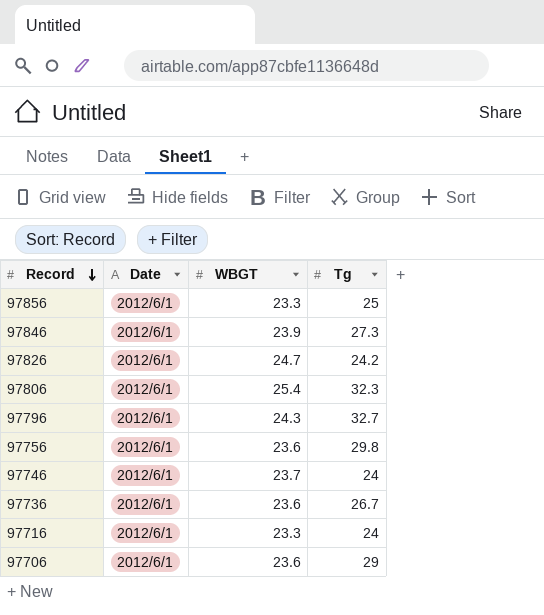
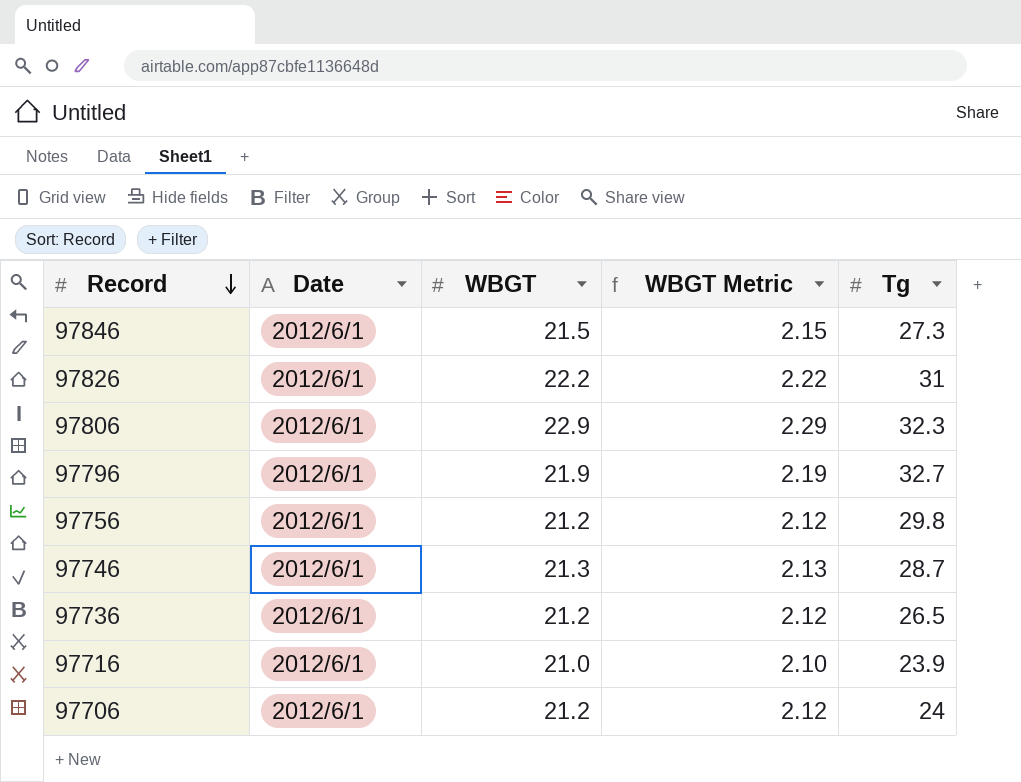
column WBGT Metric | formula: none -> [WBGT] * 0.1
row 97856: 2012/6/1 | 23.3 | 25 -> none
97846 | WBGT: 23.9 -> 21.5
97826 | WBGT: 24.7 -> 22.2
97826 | Tg: 24.2 -> 31
97806 | WBGT: 25.4 -> 22.9
97796 | WBGT: 24.3 -> 21.9
97756 | WBGT: 23.6 -> 21.2
97746 | WBGT: 23.7 -> 21.3
97746 | Tg: 24 -> 28.7
97736 | WBGT: 23.6 -> 21.2
97736 | Tg: 26.7 -> 26.5
97716 | WBGT: 23.3 -> 21.0
97716 | Tg: 24 -> 23.9
97706 | WBGT: 23.6 -> 21.2
97706 | Tg: 29 -> 24

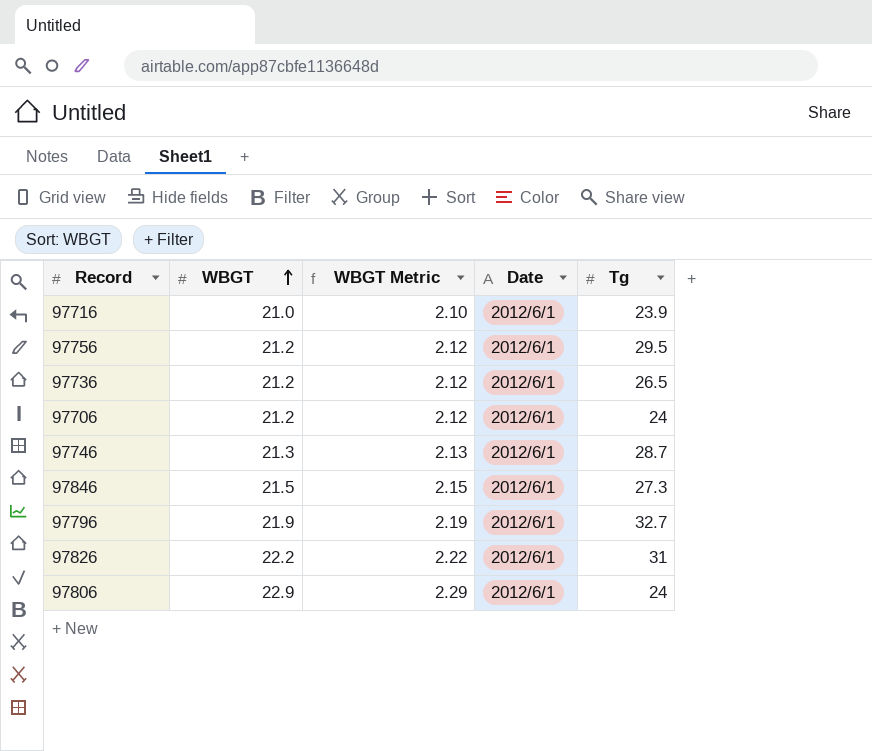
row order: Record descending -> WBGT ascending
column Date | position: 2 -> 4
97756 | Tg: 29.8 -> 29.5
97806 | Tg: 32.3 -> 24

